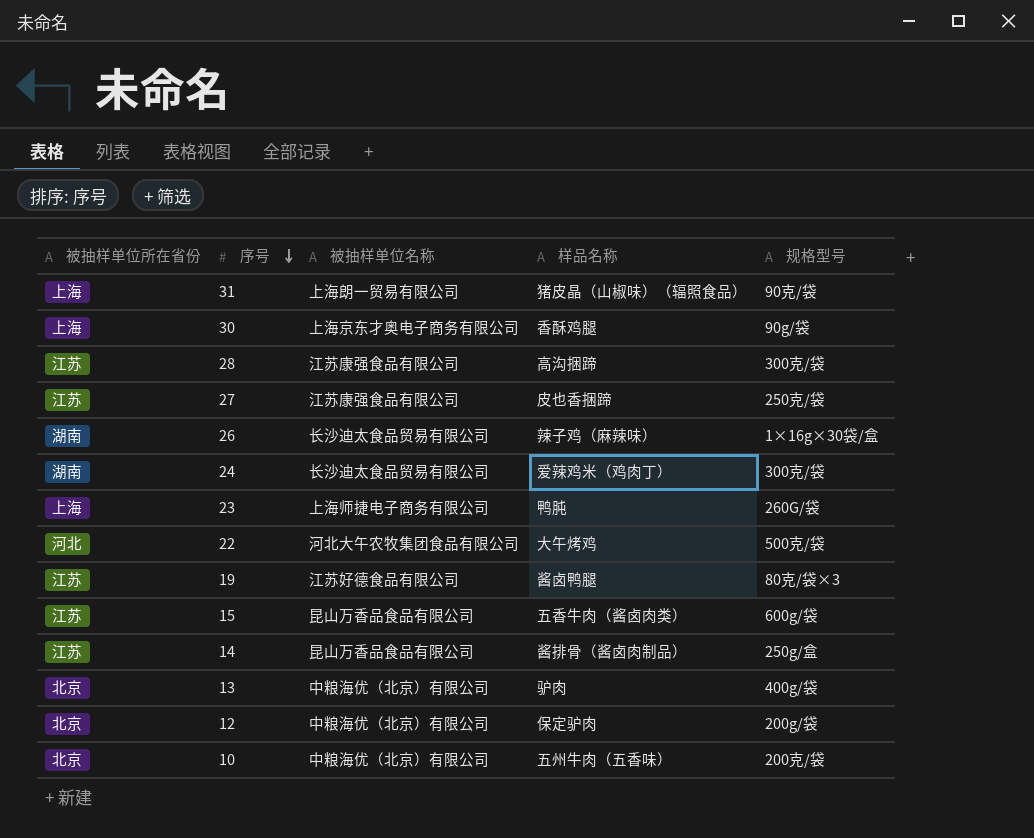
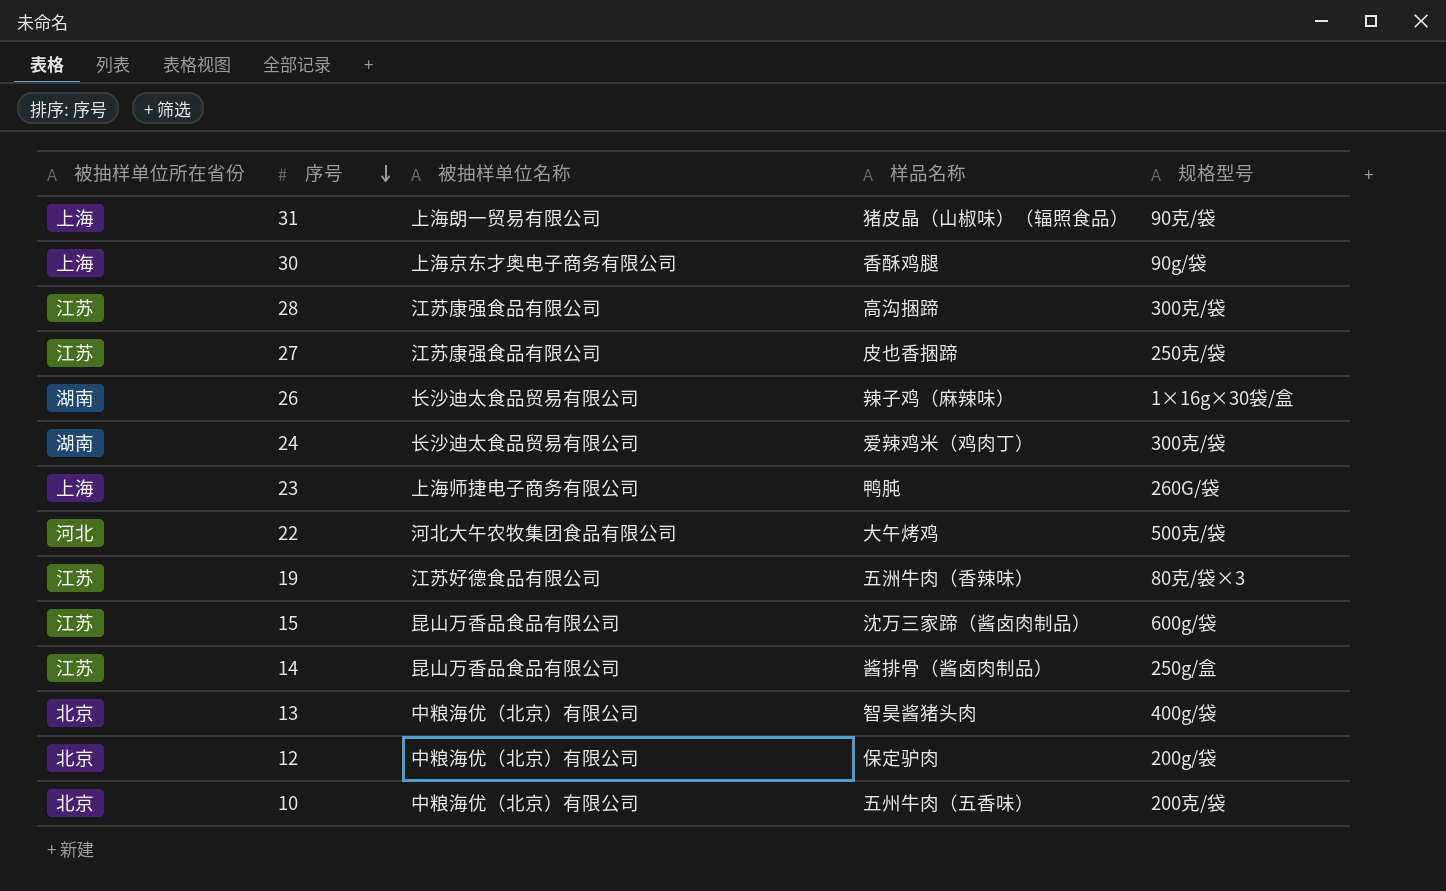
19 | 样品名称: 酱卤鸭腿 -> 五洲牛肉（香辣味）
15 | 样品名称: 五香牛肉（酱卤肉类） -> 沈万三家蹄（酱卤肉制品）
13 | 样品名称: 驴肉 -> 智昊酱猪头肉

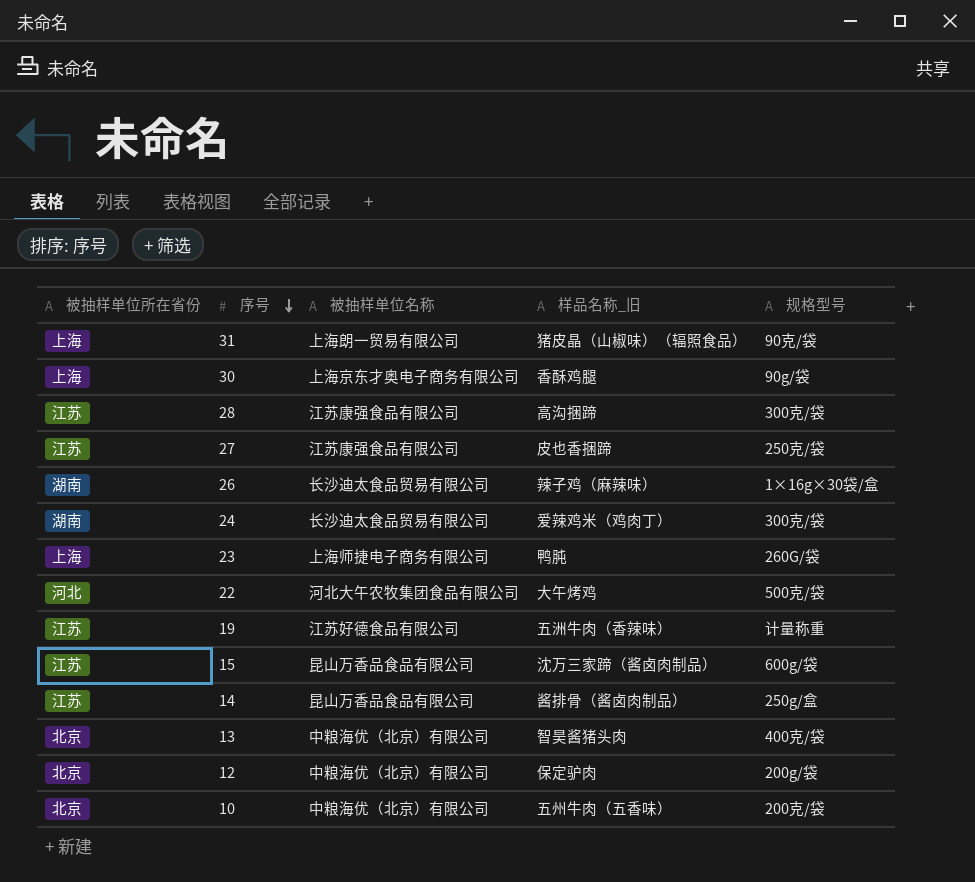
column name: 样品名称 -> 样品名称_旧
19 | 规格型号: 80克/袋×3 -> 计量称重
13 | 规格型号: 400g/袋 -> 400克/袋

